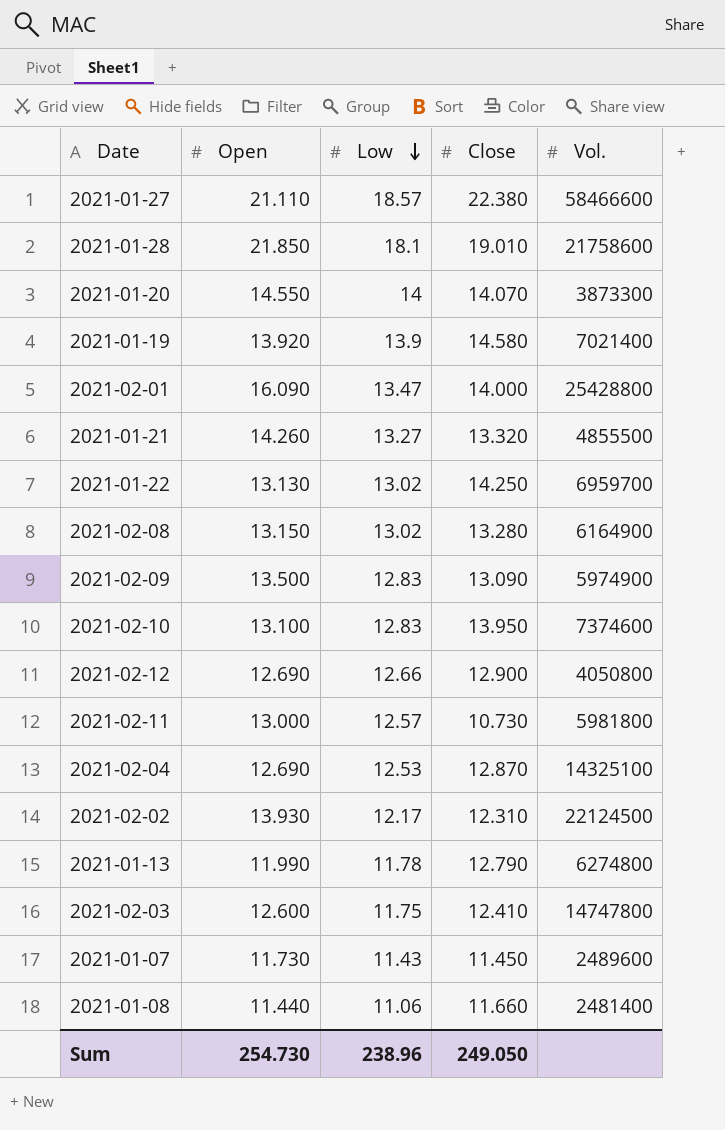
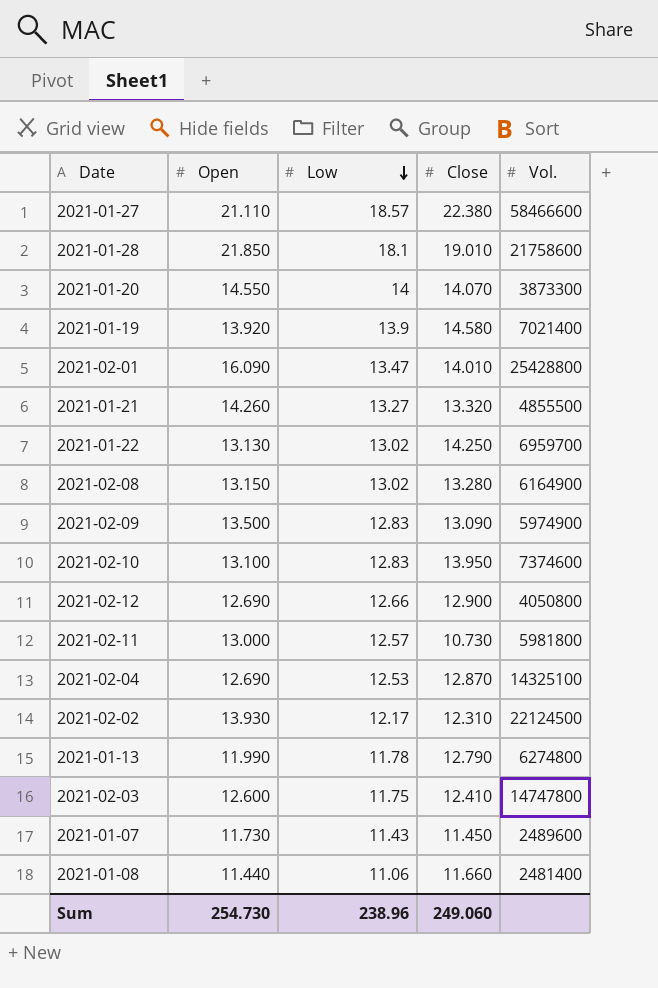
2021-02-01 | Close: 14.000 -> 14.010
Sum | Close: 249.050 -> 249.060

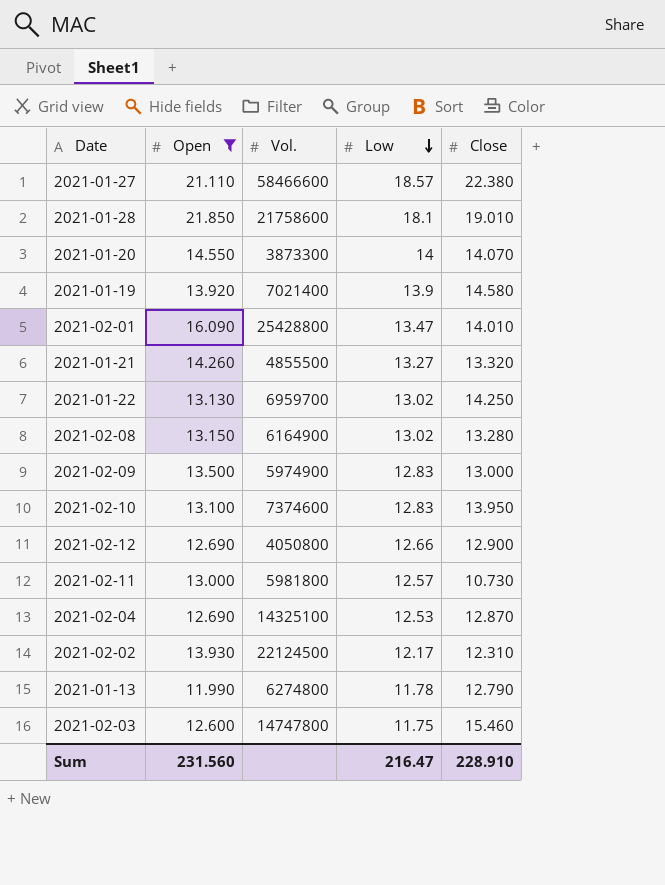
filter: none -> Open >= 11.990
column Vol. | position: 5 -> 3
2021-02-09 | Close: 13.090 -> 13.000
2021-02-03 | Close: 12.410 -> 15.460
Sum | Open: 254.730 -> 231.560
Sum | Low: 238.96 -> 216.47
Sum | Close: 249.060 -> 228.910

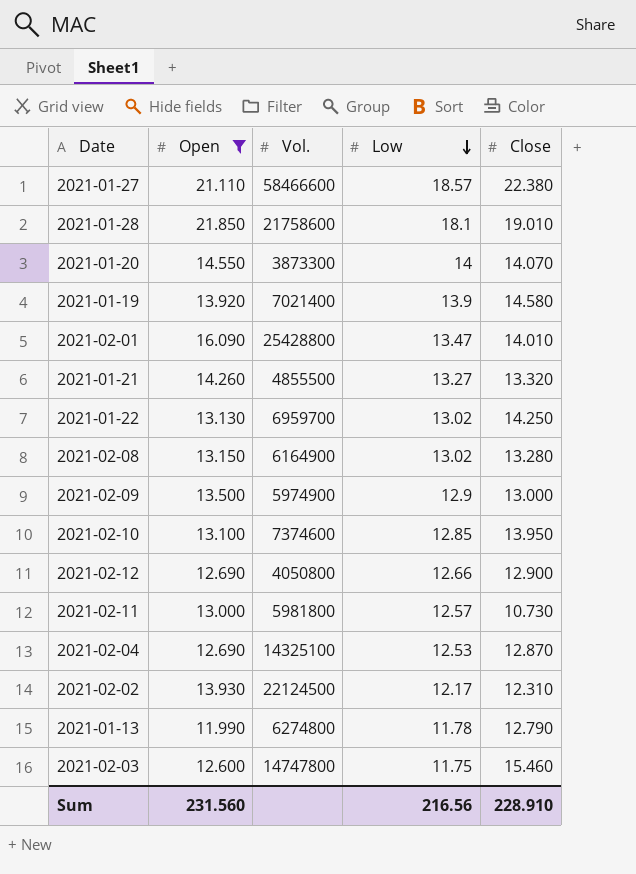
2021-02-09 | Low: 12.83 -> 12.9
2021-02-10 | Low: 12.83 -> 12.85
Sum | Low: 216.47 -> 216.56

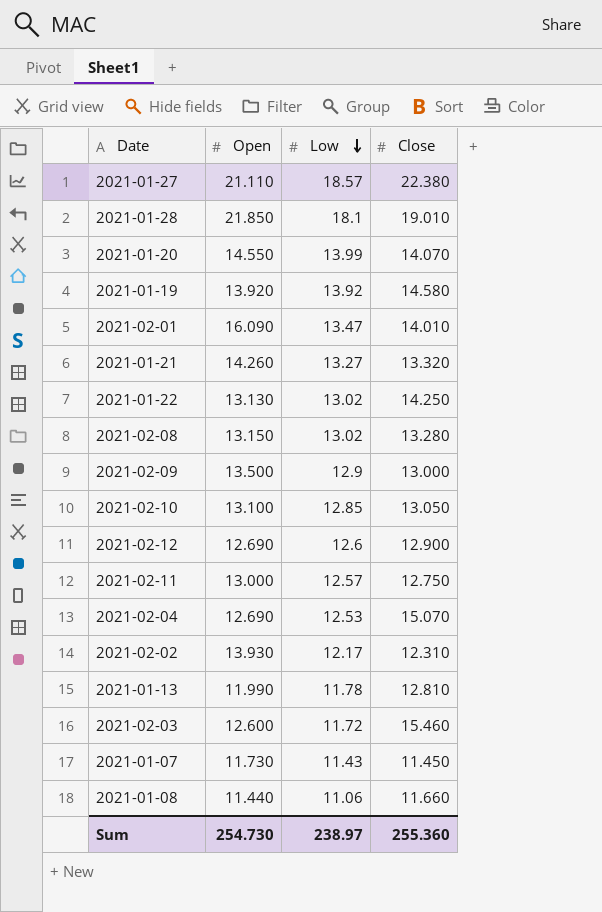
filter: Open >= 11.990 -> none
column Vol. | position: 3 -> none
2021-01-20 | Low: 14 -> 13.99
2021-01-19 | Low: 13.9 -> 13.92
2021-02-10 | Close: 13.950 -> 13.050
2021-02-12 | Low: 12.66 -> 12.6
2021-02-11 | Close: 10.730 -> 12.750
2021-02-04 | Close: 12.870 -> 15.070
2021-01-13 | Close: 12.790 -> 12.810
2021-02-03 | Low: 11.75 -> 11.72
Sum | Open: 231.560 -> 254.730
Sum | Low: 216.56 -> 238.97
Sum | Close: 228.910 -> 255.360

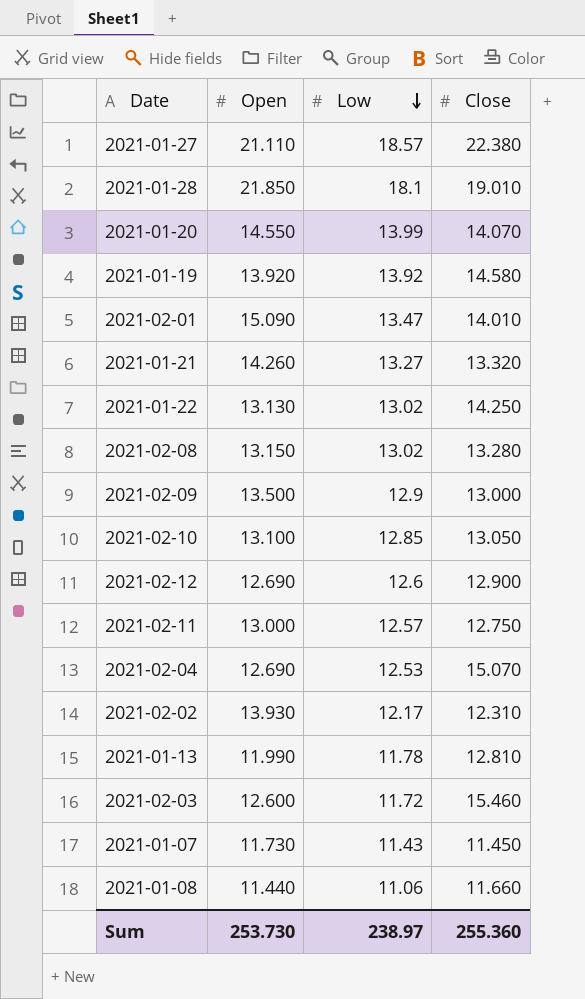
2021-02-01 | Open: 16.090 -> 15.090
Sum | Open: 254.730 -> 253.730

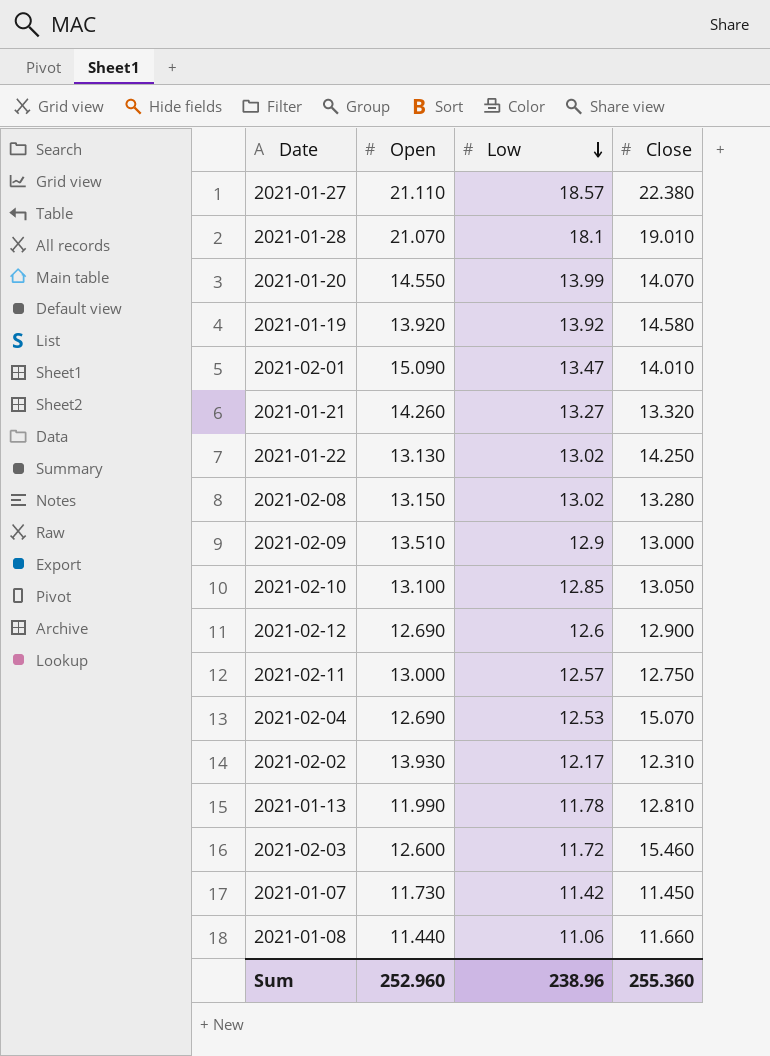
2021-01-28 | Open: 21.850 -> 21.070
2021-02-09 | Open: 13.500 -> 13.510
2021-01-07 | Low: 11.43 -> 11.42
Sum | Open: 253.730 -> 252.960
Sum | Low: 238.97 -> 238.96

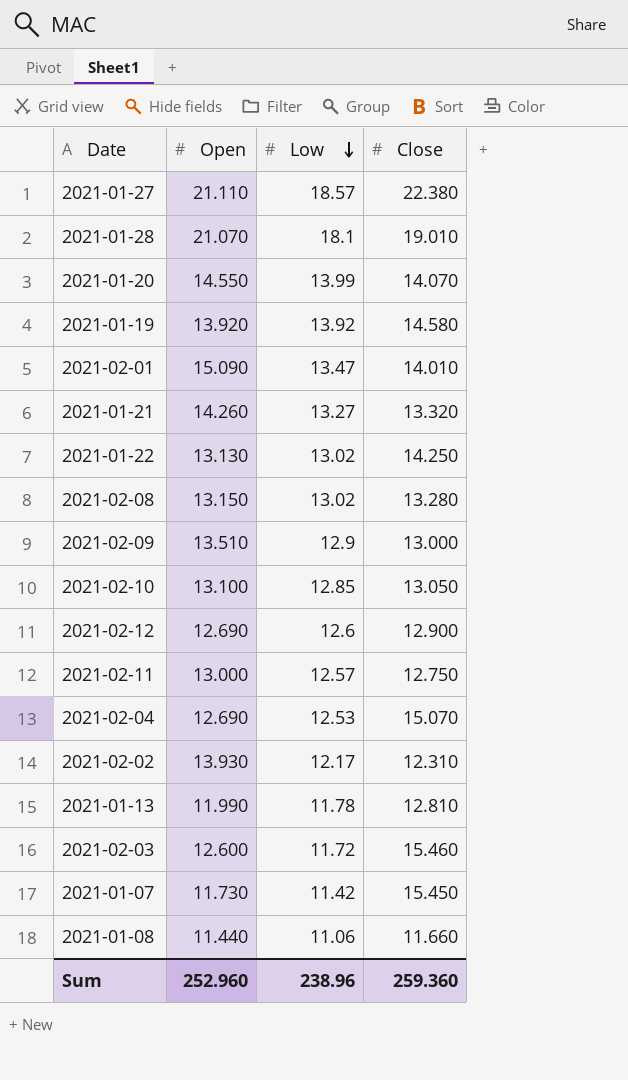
2021-01-07 | Close: 11.450 -> 15.450
Sum | Close: 255.360 -> 259.360

